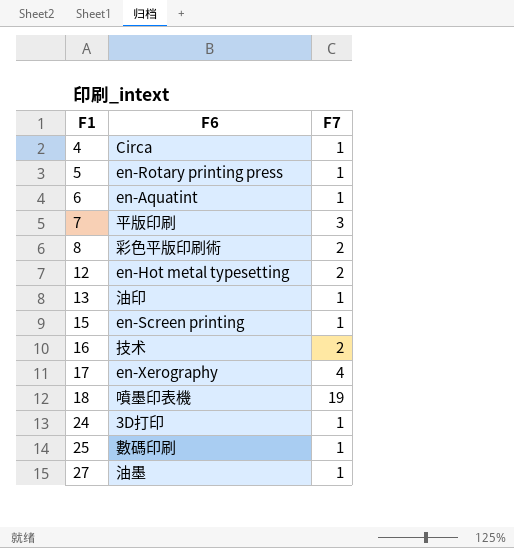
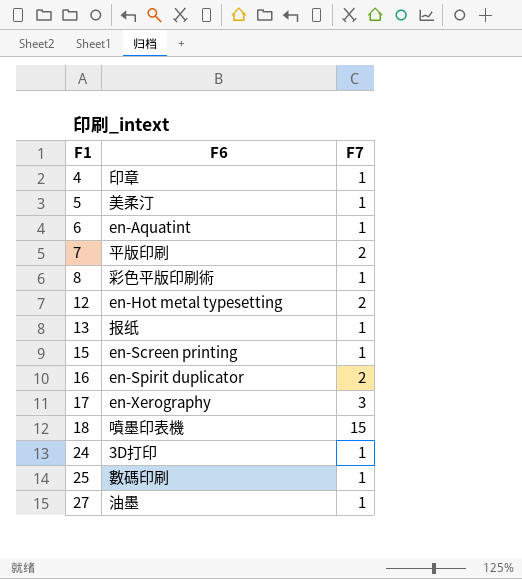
4 | F6: Circa -> 印章
5 | F6: en-Rotary printing press -> 美柔汀
7 | F7: 3 -> 2
8 | F7: 2 -> 1
13 | F6: 油印 -> 报纸
16 | F6: 技术 -> en-Spirit duplicator
17 | F7: 4 -> 3
18 | F7: 19 -> 15

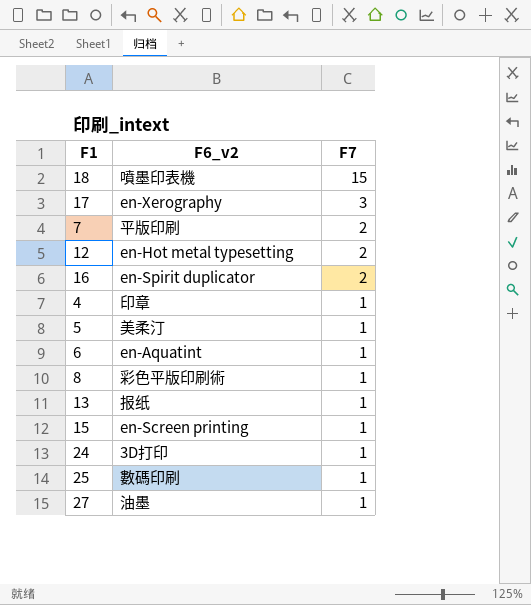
row order: F1 ascending -> F7 descending
column name: F6 -> F6_v2

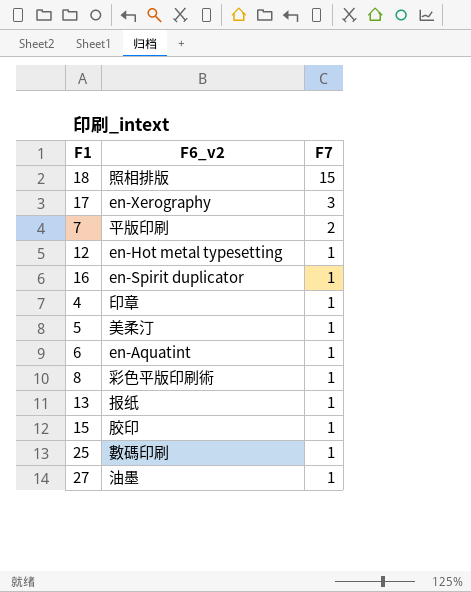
row 24: 3D打印 | 1 -> none
18 | F6_v2: 噴墨印表機 -> 照相排版
12 | F7: 2 -> 1
16 | F7: 2 -> 1
15 | F6_v2: en-Screen printing -> 胶印

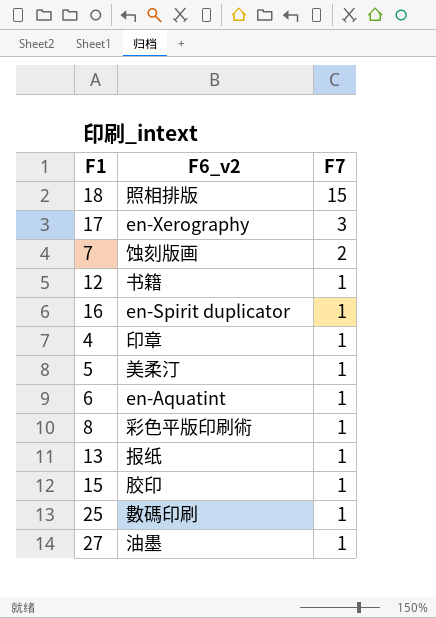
7 | F6_v2: 平版印刷 -> 蚀刻版画
12 | F6_v2: en-Hot metal typesetting -> 书籍

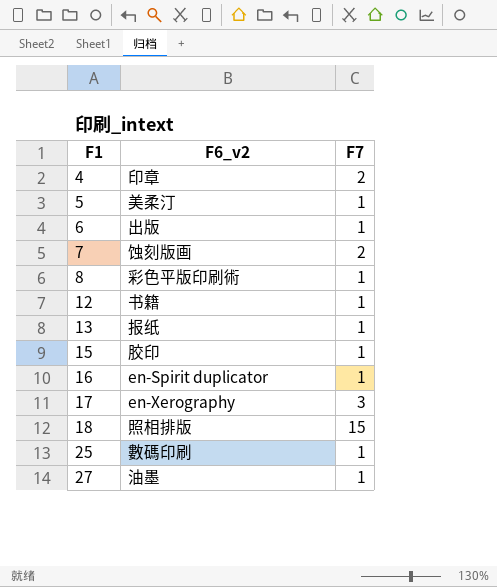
row order: F7 descending -> F1 ascending
4 | F7: 1 -> 2
6 | F6_v2: en-Aquatint -> 出版

